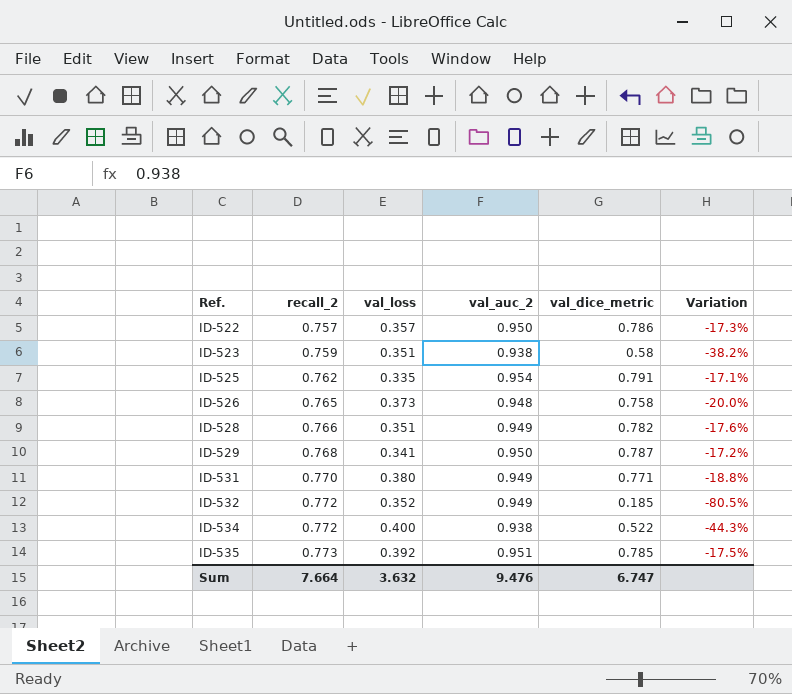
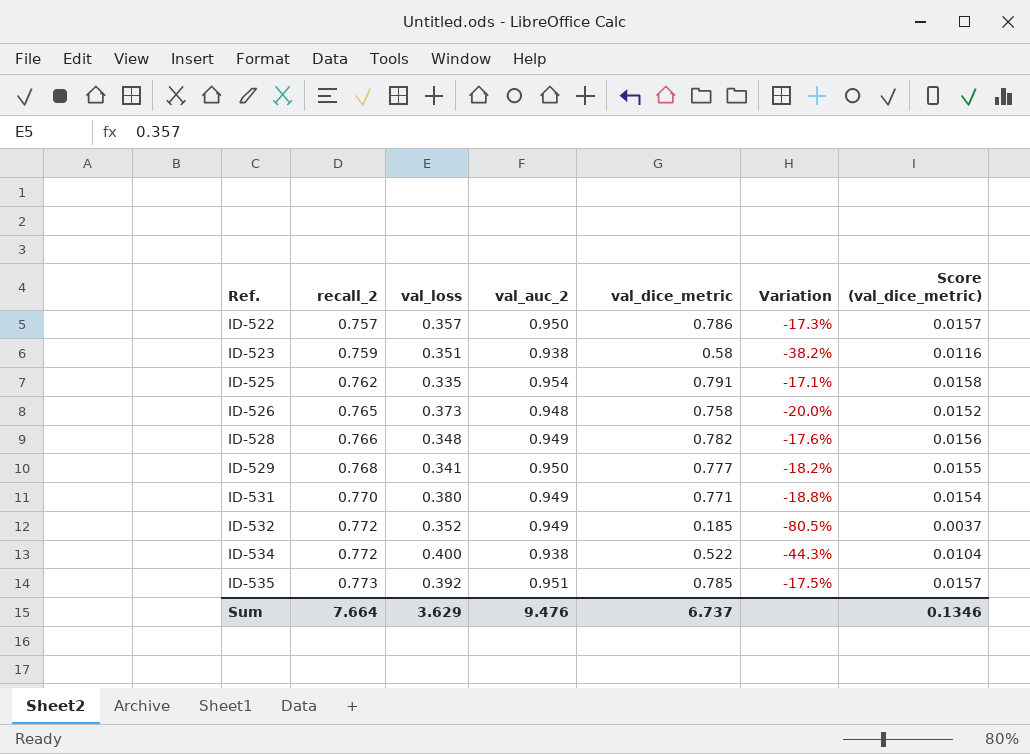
column Score (val_dice_metric) | formula: none -> [val_dice_metric] * 0.02
ID-528 | val_loss: 0.351 -> 0.348
ID-529 | val_dice_metric: 0.787 -> 0.777
ID-529 | Variation: -17.2% -> -18.2%
Sum | val_loss: 3.632 -> 3.629
Sum | val_dice_metric: 6.747 -> 6.737

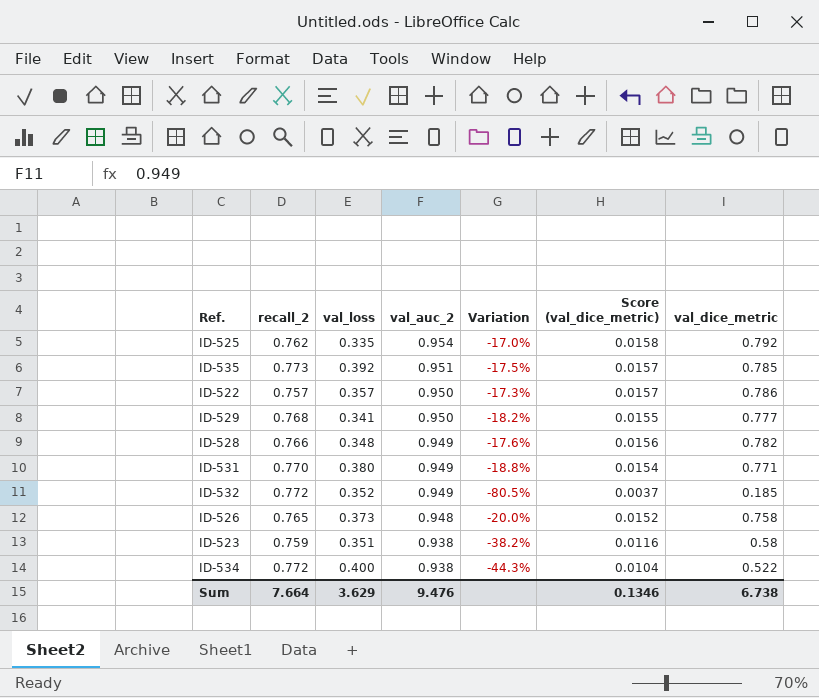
row order: Ref. ascending -> val_auc_2 descending
column val_dice_metric | position: 5 -> 7
ID-525 | Variation: -17.1% -> -17.0%
ID-525 | val_dice_metric: 0.791 -> 0.792
Sum | val_dice_metric: 6.737 -> 6.738

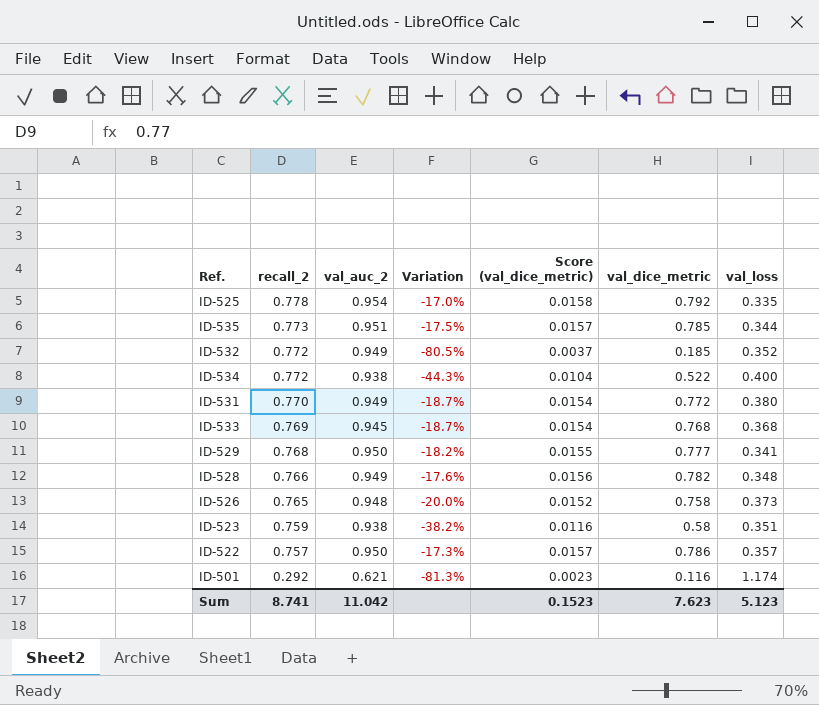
row order: val_auc_2 descending -> recall_2 descending
column val_loss | position: 3 -> 7
ID-525 | recall_2: 0.762 -> 0.778
ID-535 | val_loss: 0.392 -> 0.344
ID-531 | Variation: -18.8% -> -18.7%
ID-531 | val_dice_metric: 0.771 -> 0.772
row ID-533: none -> 0.769 | 0.945 | -18.7% | 0.0154 | 0.768 | 0.368
row ID-501: none -> 0.292 | 0.621 | -81.3% | 0.0023 | 0.116 | 1.174
Sum | recall_2: 7.664 -> 8.741
Sum | val_auc_2: 9.476 -> 11.042
Sum | Score (val_dice_metric): 0.1346 -> 0.1523
Sum | val_dice_metric: 6.738 -> 7.623
Sum | val_loss: 3.629 -> 5.123

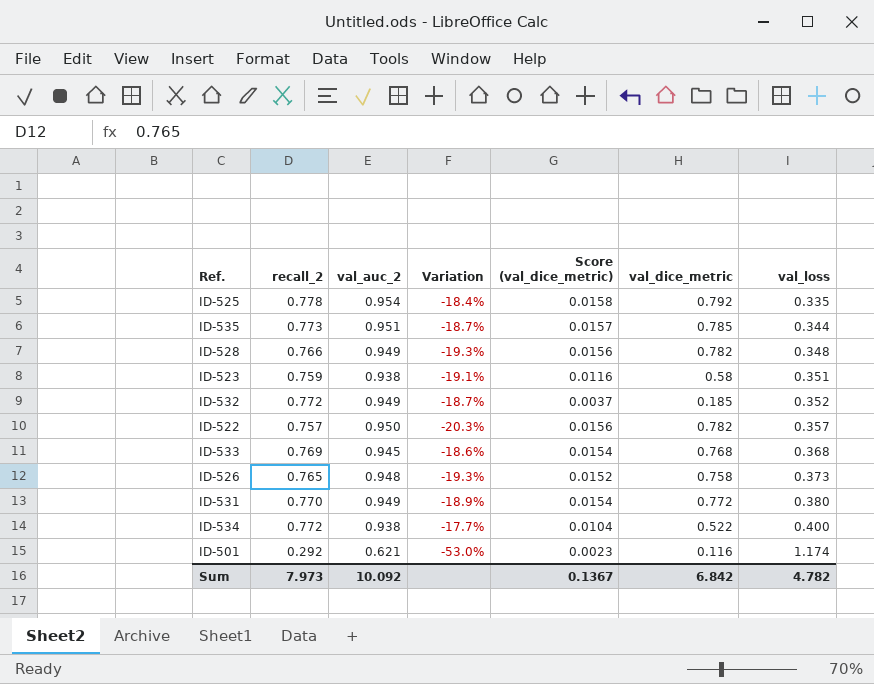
row order: recall_2 descending -> val_loss ascending
column Variation | formula: ([val_dice_metric] - [val_auc_2]) / [val_auc_2] -> ([recall_2] - [val_auc_2]) / [val_auc_2]
row ID-529: 0.768 | 0.950 | -18.2% | 0.0155 | 0.777 | 0.341 -> none
ID-522 | Score (val_dice_metric): 0.0157 -> 0.0156
ID-522 | val_dice_metric: 0.786 -> 0.782
Sum | recall_2: 8.741 -> 7.973
Sum | val_auc_2: 11.042 -> 10.092
Sum | Score (val_dice_metric): 0.1523 -> 0.1367
Sum | val_dice_metric: 7.623 -> 6.842
Sum | val_loss: 5.123 -> 4.782

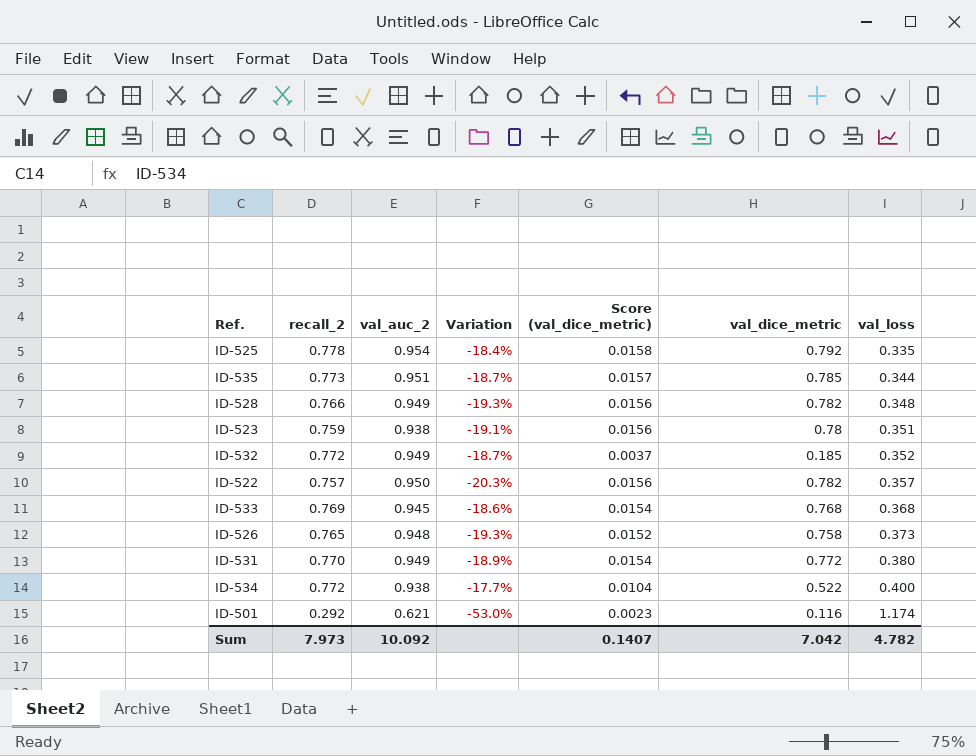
ID-523 | Score (val_dice_metric): 0.0116 -> 0.0156
ID-523 | val_dice_metric: 0.58 -> 0.78
Sum | Score (val_dice_metric): 0.1367 -> 0.1407
Sum | val_dice_metric: 6.842 -> 7.042

